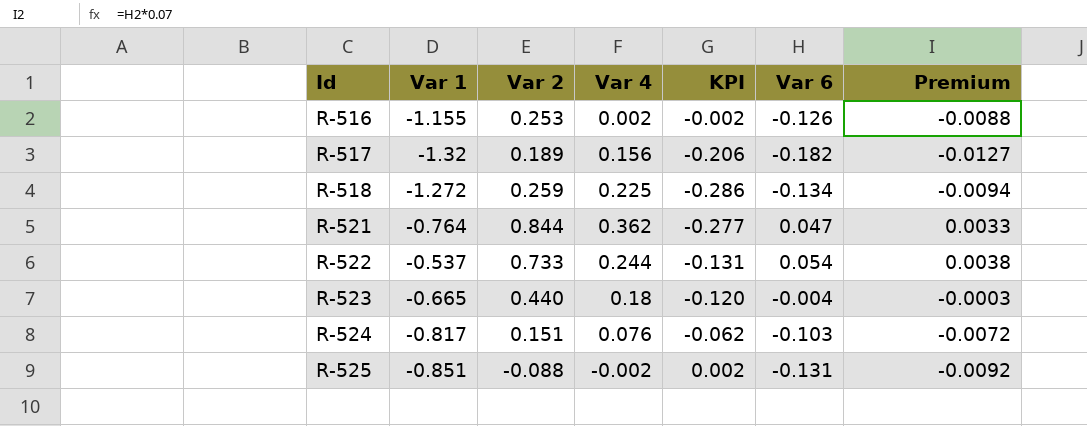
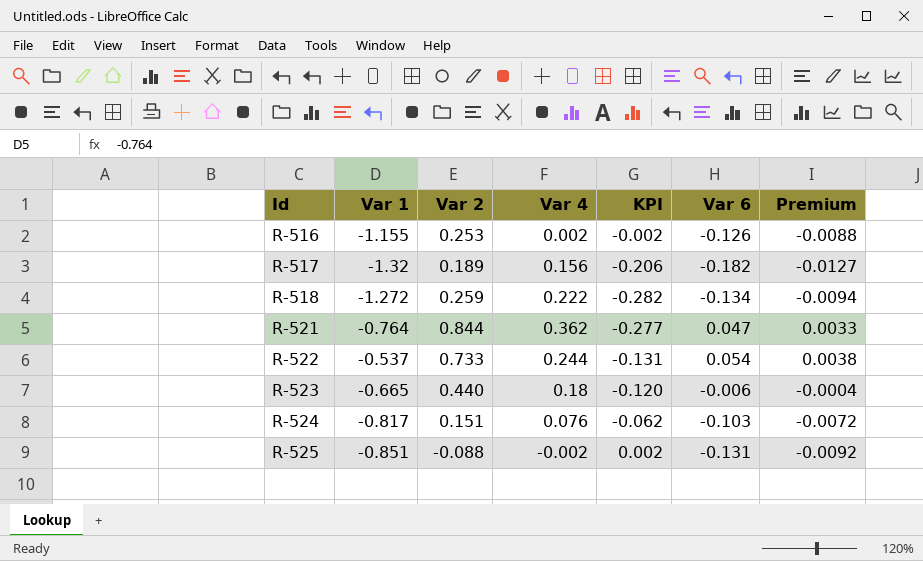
R-518 | Var 4: 0.225 -> 0.222
R-518 | KPI: -0.286 -> -0.282
R-523 | Var 6: -0.004 -> -0.006
R-523 | Premium: -0.0003 -> -0.0004

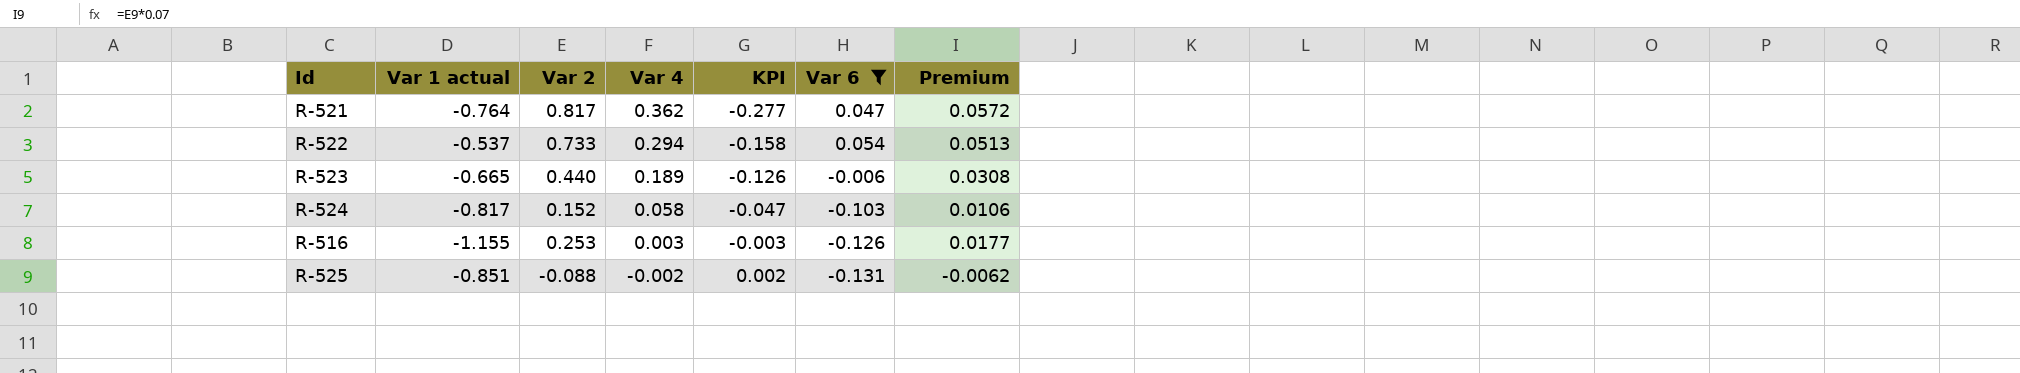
filter: none -> Var 6 >= -0.131
row order: Id ascending -> Var 4 descending
column name: Var 1 -> Var 1 actual
column Premium | formula: [Var 6] * 0.07 -> [Var 2] * 0.07
R-521 | Var 2: 0.844 -> 0.817
R-522 | Var 4: 0.244 -> 0.294
R-522 | KPI: -0.131 -> -0.158
R-523 | Var 4: 0.18 -> 0.189
R-523 | KPI: -0.120 -> -0.126
R-524 | Var 2: 0.151 -> 0.152
R-524 | Var 4: 0.076 -> 0.058
R-524 | KPI: -0.062 -> -0.047
R-516 | Var 4: 0.002 -> 0.003
R-516 | KPI: -0.002 -> -0.003

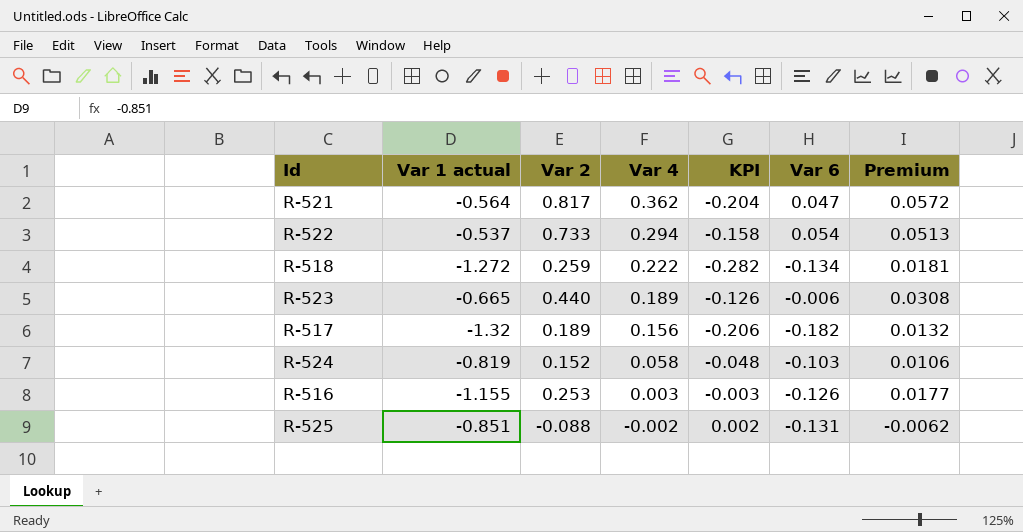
filter: Var 6 >= -0.131 -> none
R-521 | Var 1 actual: -0.764 -> -0.564
R-521 | KPI: -0.277 -> -0.204
R-524 | Var 1 actual: -0.817 -> -0.819
R-524 | KPI: -0.047 -> -0.048

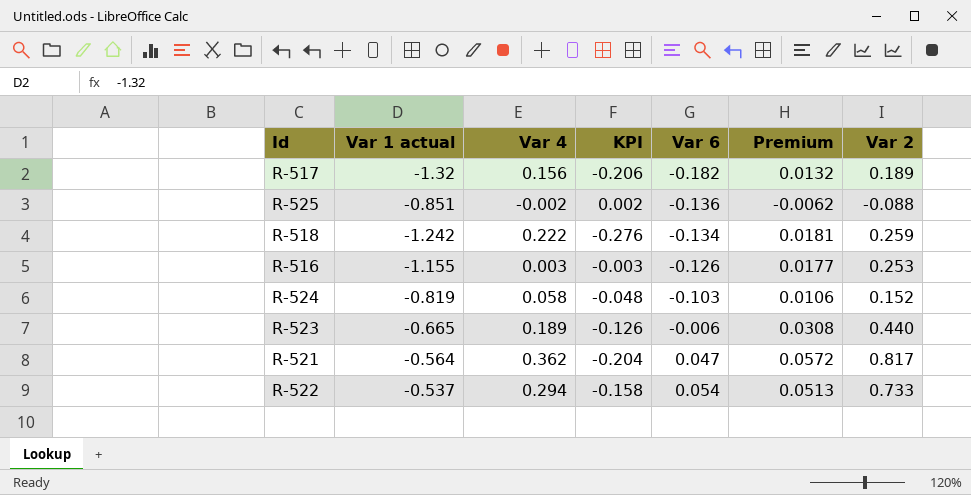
row order: Var 4 descending -> Var 6 ascending
column Var 2 | position: 3 -> 7
R-525 | Var 6: -0.131 -> -0.136
R-518 | Var 1 actual: -1.272 -> -1.242
R-518 | KPI: -0.282 -> -0.276

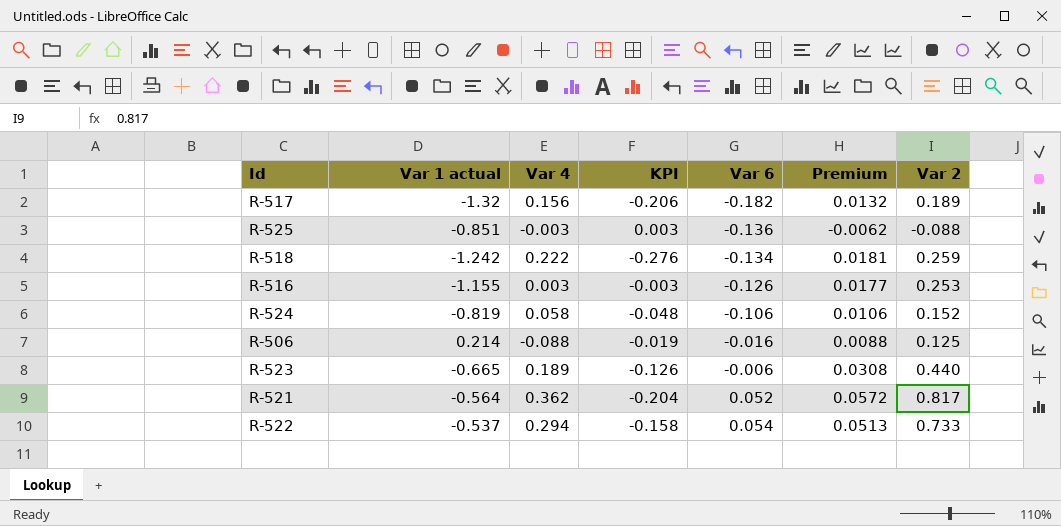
R-525 | Var 4: -0.002 -> -0.003
R-525 | KPI: 0.002 -> 0.003
R-524 | Var 6: -0.103 -> -0.106
row R-506: none -> 0.214 | -0.088 | -0.019 | -0.016 | 0.0088 | 0.125
R-521 | Var 6: 0.047 -> 0.052

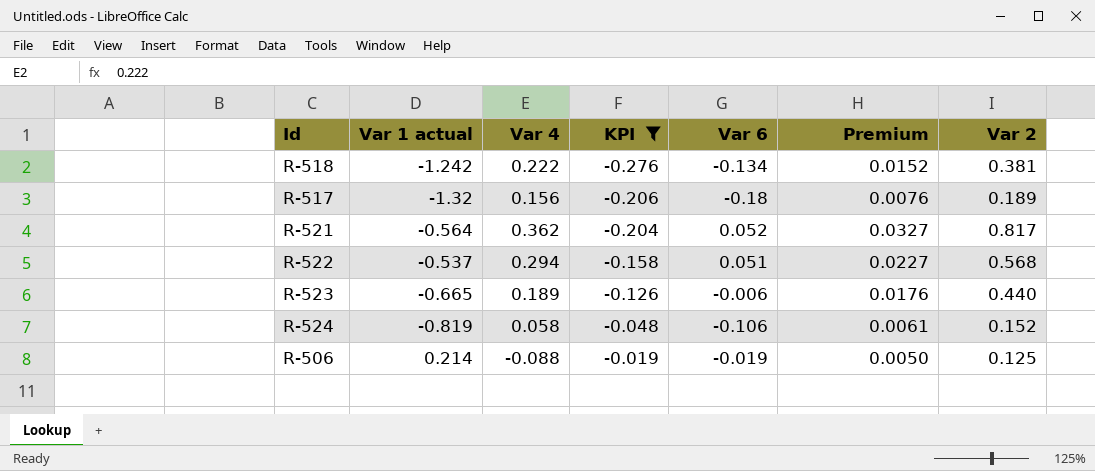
filter: none -> KPI <= -0.019
row order: Var 6 ascending -> KPI ascending
column Premium | formula: [Var 2] * 0.07 -> [Var 2] * 0.04
R-518 | Var 2: 0.259 -> 0.381
R-517 | Var 6: -0.182 -> -0.18
R-522 | Var 6: 0.054 -> 0.051
R-522 | Var 2: 0.733 -> 0.568
R-506 | Var 6: -0.016 -> -0.019

